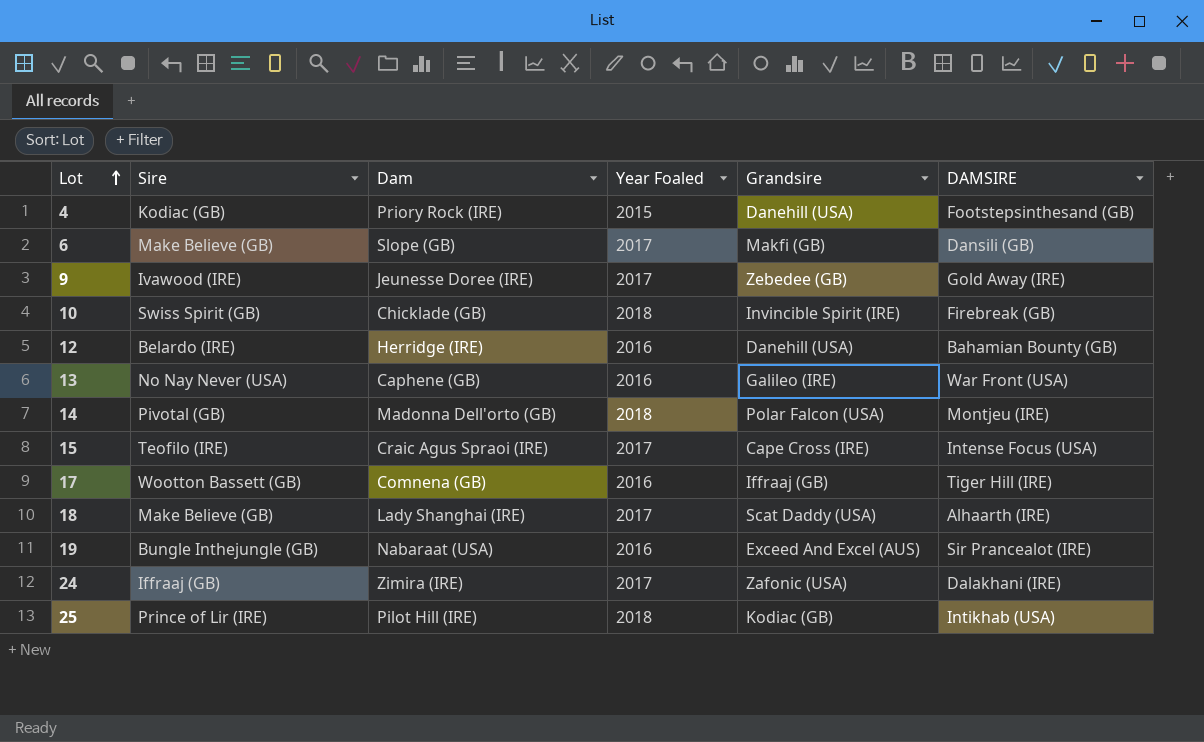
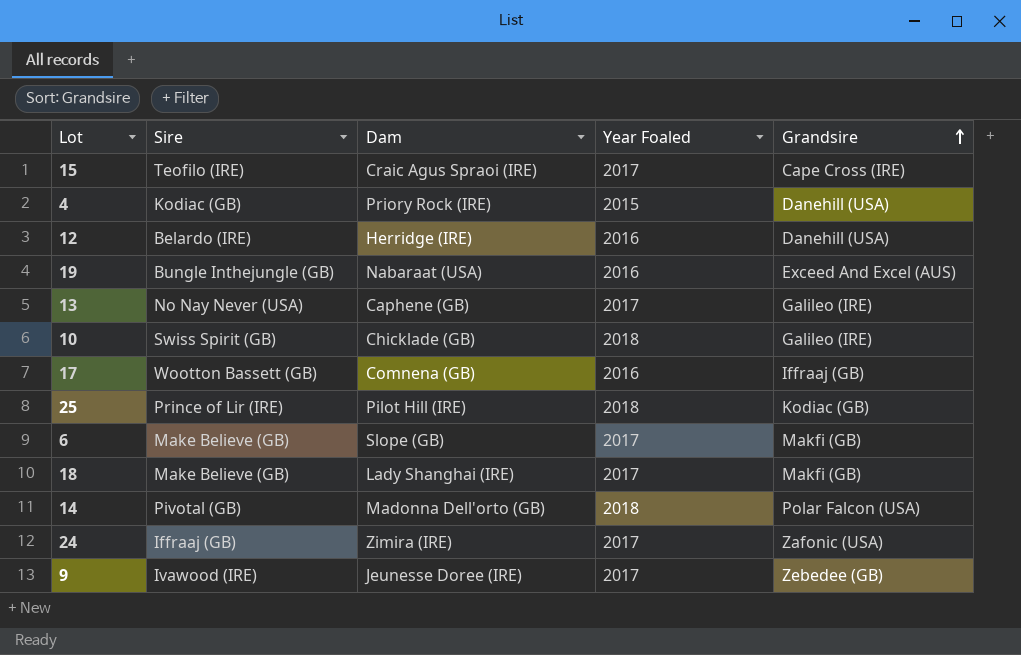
row order: Lot ascending -> Grandsire ascending
column DAMSIRE | position: 6 -> none
13 | Year Foaled: 2016 -> 2017
10 | Grandsire: Invincible Spirit (IRE) -> Galileo (IRE)
18 | Grandsire: Scat Daddy (USA) -> Makfi (GB)

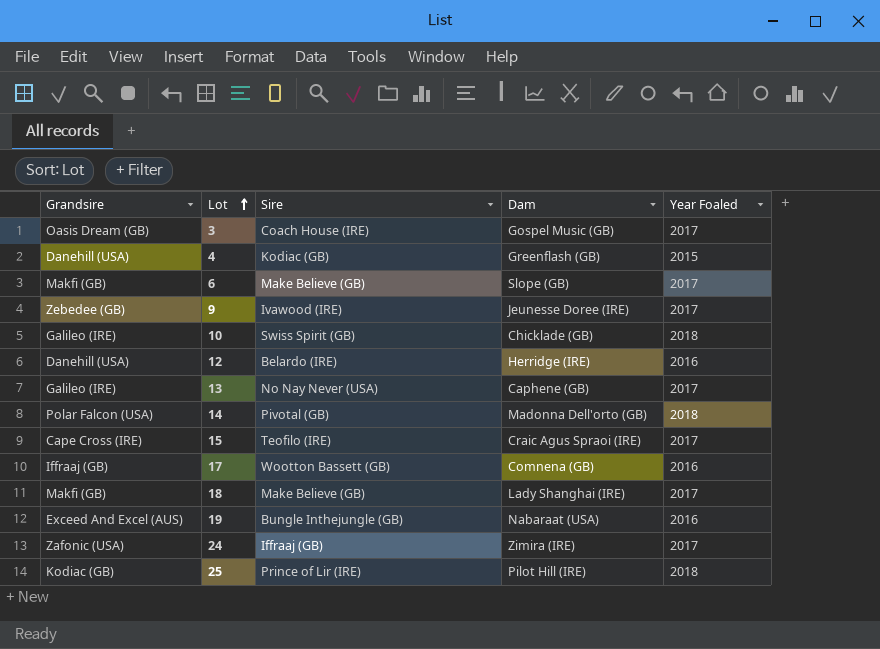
row order: Grandsire ascending -> Lot ascending
column Grandsire | position: 5 -> 1
row 3: none -> Oasis Dream (GB) | Coach House (IRE) | Gospel Music (GB) | 2017
4 | Dam: Priory Rock (IRE) -> Greenflash (GB)

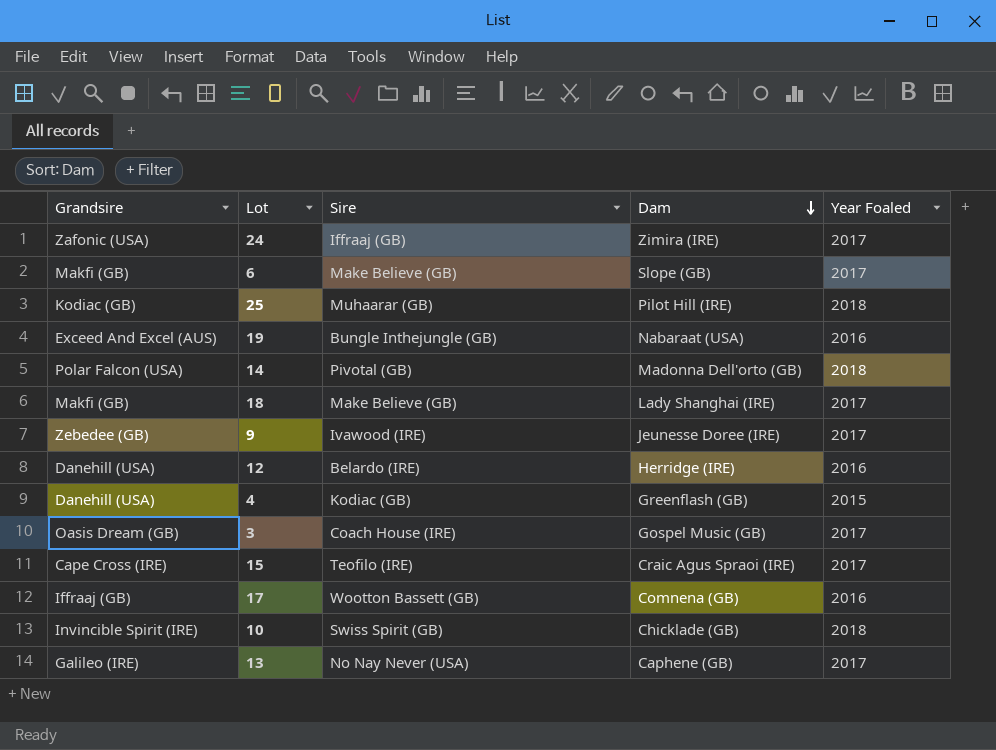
row order: Lot ascending -> Dam descending
25 | Sire: Prince of Lir (IRE) -> Muhaarar (GB)
10 | Grandsire: Galileo (IRE) -> Invincible Spirit (IRE)

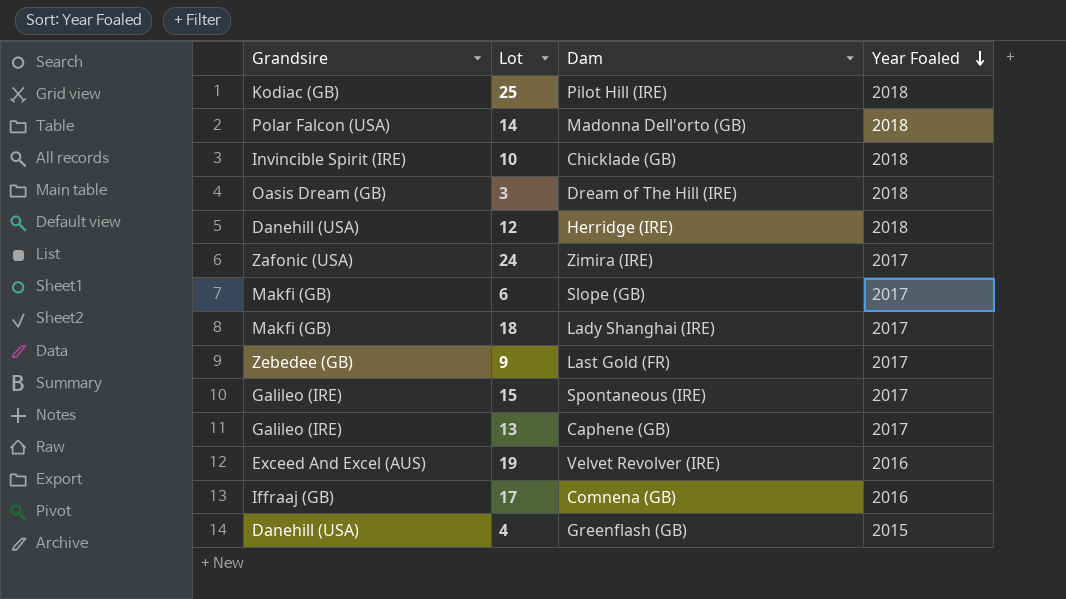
row order: Dam descending -> Year Foaled descending
column Sire | position: 3 -> none
3 | Dam: Gospel Music (GB) -> Dream of The Hill (IRE)
3 | Year Foaled: 2017 -> 2018
12 | Year Foaled: 2016 -> 2018
9 | Dam: Jeunesse Doree (IRE) -> Last Gold (FR)
15 | Grandsire: Cape Cross (IRE) -> Galileo (IRE)
15 | Dam: Craic Agus Spraoi (IRE) -> Spontaneous (IRE)
19 | Dam: Nabaraat (USA) -> Velvet Revolver (IRE)

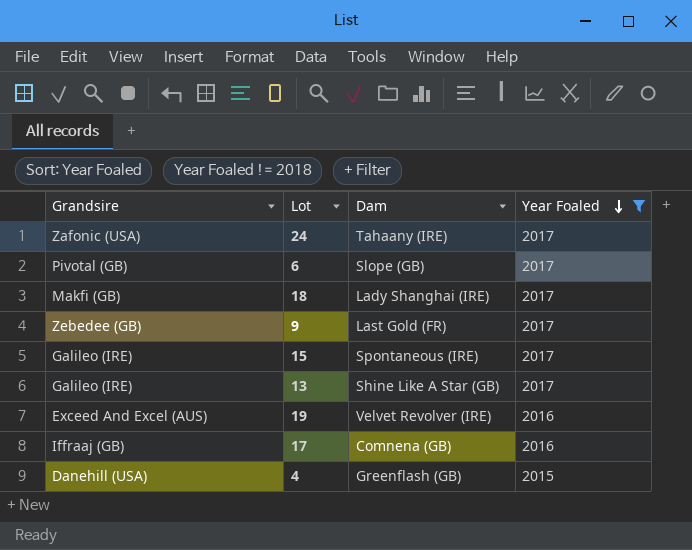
filter: none -> Year Foaled != 2018
24 | Dam: Zimira (IRE) -> Tahaany (IRE)
6 | Grandsire: Makfi (GB) -> Pivotal (GB)
13 | Dam: Caphene (GB) -> Shine Like A Star (GB)

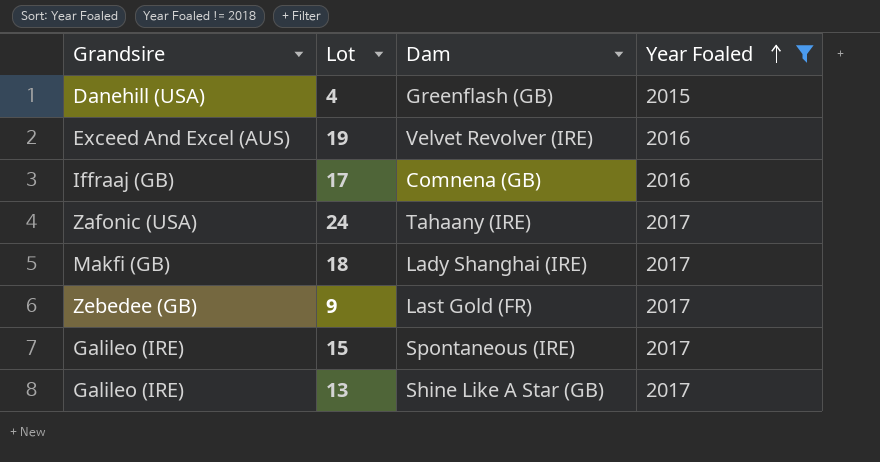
row order: Year Foaled descending -> Year Foaled ascending
row 6: Pivotal (GB) | Slope (GB) | 2017 -> none

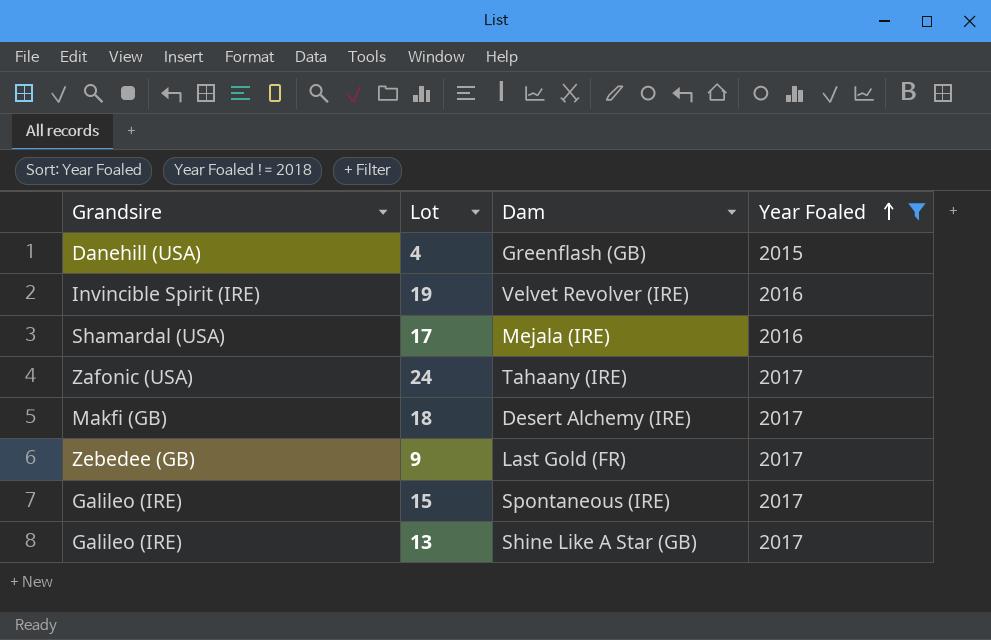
19 | Grandsire: Exceed And Excel (AUS) -> Invincible Spirit (IRE)
17 | Grandsire: Iffraaj (GB) -> Shamardal (USA)
17 | Dam: Comnena (GB) -> Mejala (IRE)
18 | Dam: Lady Shanghai (IRE) -> Desert Alchemy (IRE)

